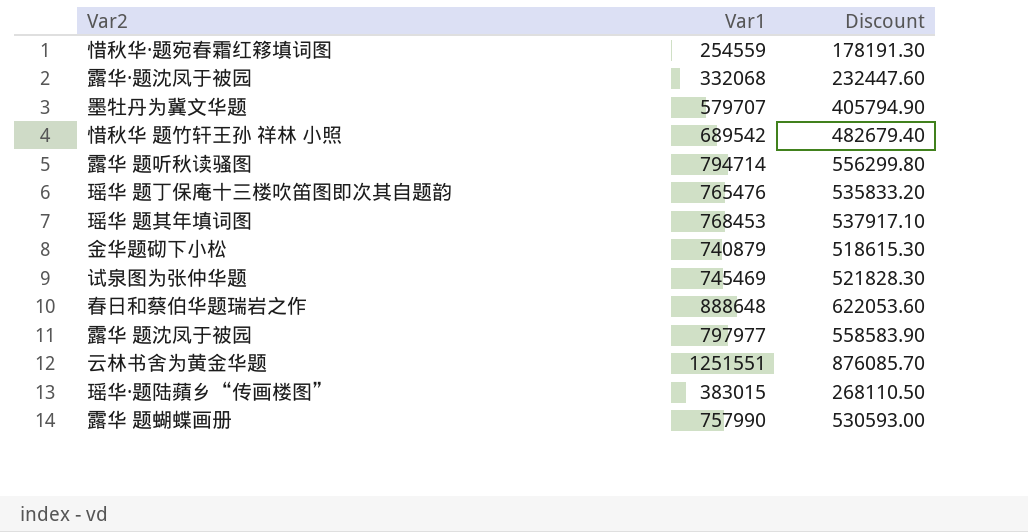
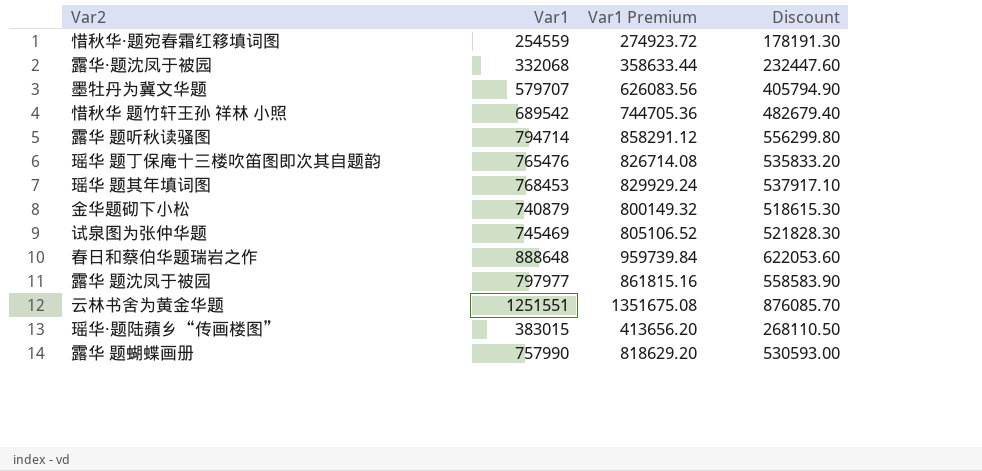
column Var1 Premium | formula: none -> [Var1] * 1.08

